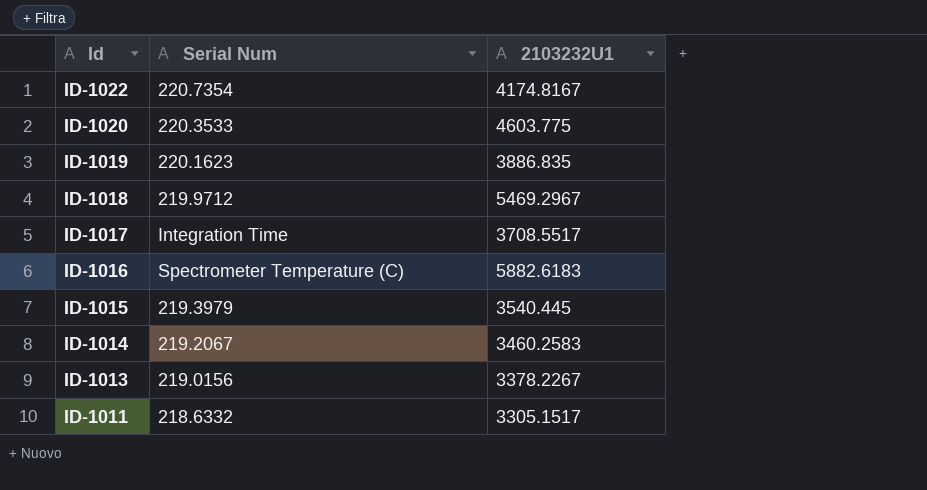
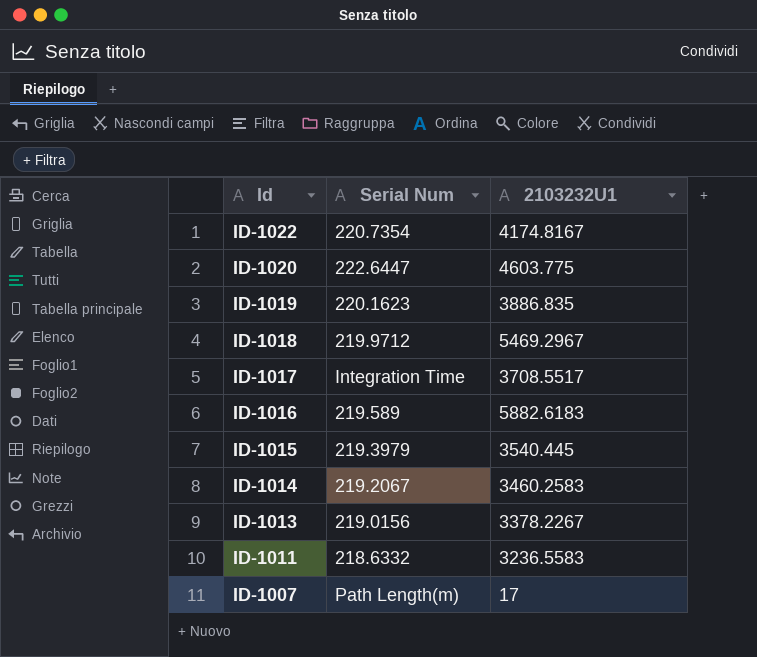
ID-1020 | Serial Num: 220.3533 -> 222.6447
ID-1016 | Serial Num: Spectrometer Temperature (C) -> 219.589
ID-1011 | 2103232U1: 3305.1517 -> 3236.5583
row ID-1007: none -> Path Length(m) | 17

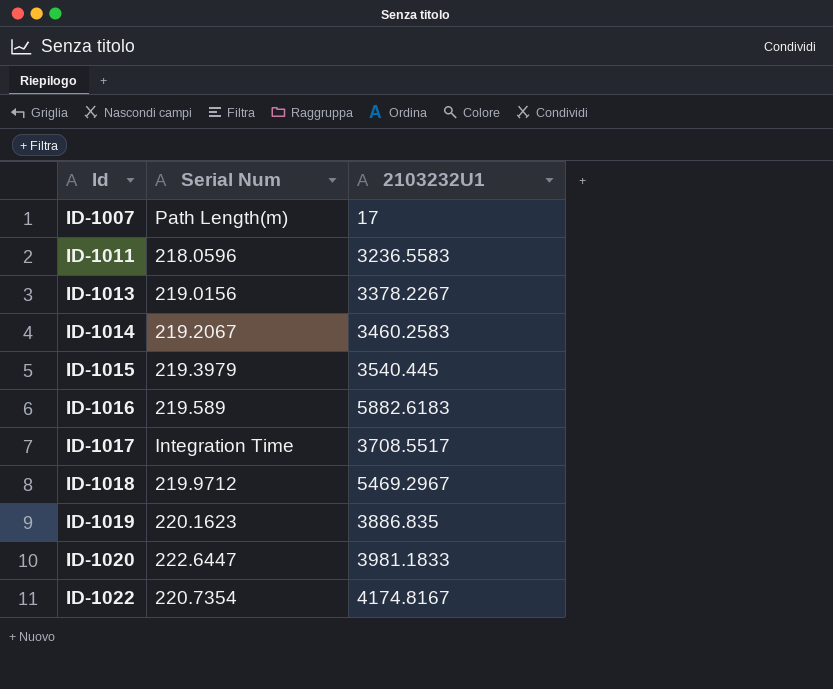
row order: Id descending -> Id ascending
ID-1011 | Serial Num: 218.6332 -> 218.0596
ID-1020 | 2103232U1: 4603.775 -> 3981.1833

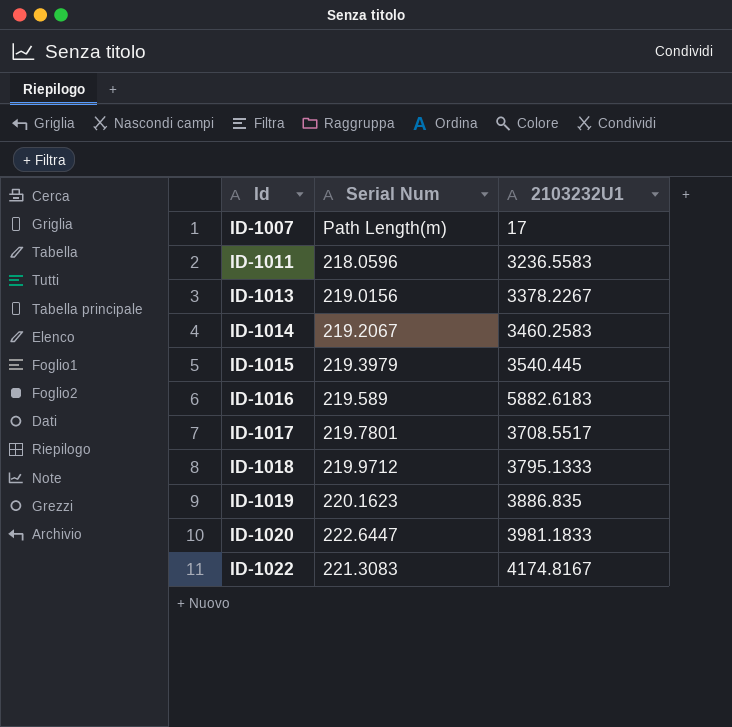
ID-1017 | Serial Num: Integration Time -> 219.7801
ID-1018 | 2103232U1: 5469.2967 -> 3795.1333
ID-1022 | Serial Num: 220.7354 -> 221.3083

